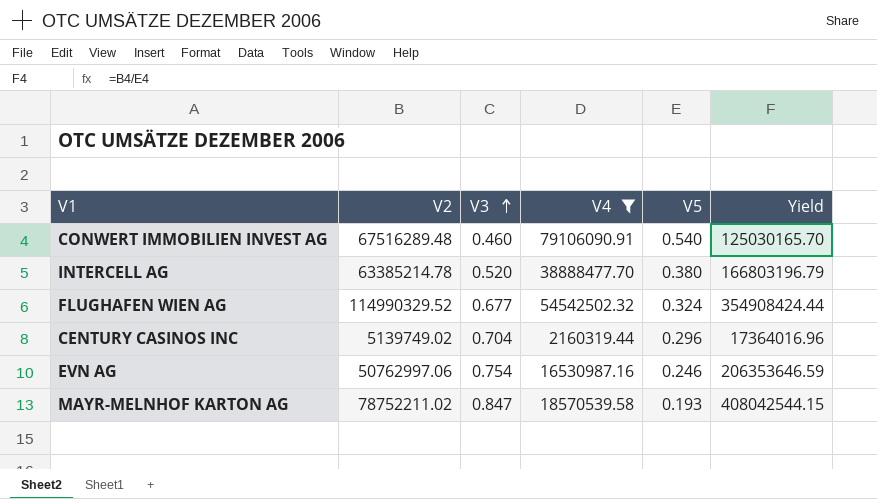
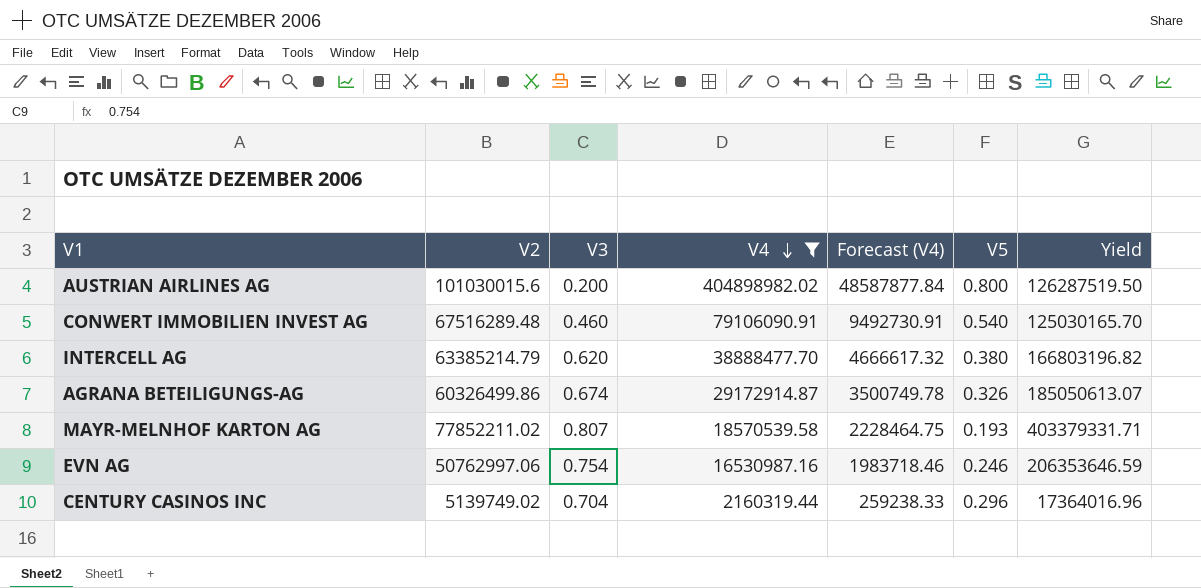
row order: V3 ascending -> V4 descending
column Forecast (V4) | formula: none -> [V4] * 0.12
row FLUGHAFEN WIEN AG: 114990329.52 | 0.677 | 54542502.32 | 0.324 | 354908424.44 -> none
row AUSTRIAN AIRLINES AG: none -> 101030015.6 | 0.200 | 404898982.02 | 48587877.84 | 0.800 | 126287519.50
INTERCELL AG | V2: 63385214.78 -> 63385214.79
INTERCELL AG | V3: 0.520 -> 0.620
INTERCELL AG | Yield: 166803196.79 -> 166803196.82
row AGRANA BETEILIGUNGS-AG: none -> 60326499.86 | 0.674 | 29172914.87 | 3500749.78 | 0.326 | 185050613.07
MAYR-MELNHOF KARTON AG | V2: 78752211.02 -> 77852211.02
MAYR-MELNHOF KARTON AG | V3: 0.847 -> 0.807
MAYR-MELNHOF KARTON AG | Yield: 408042544.15 -> 403379331.71

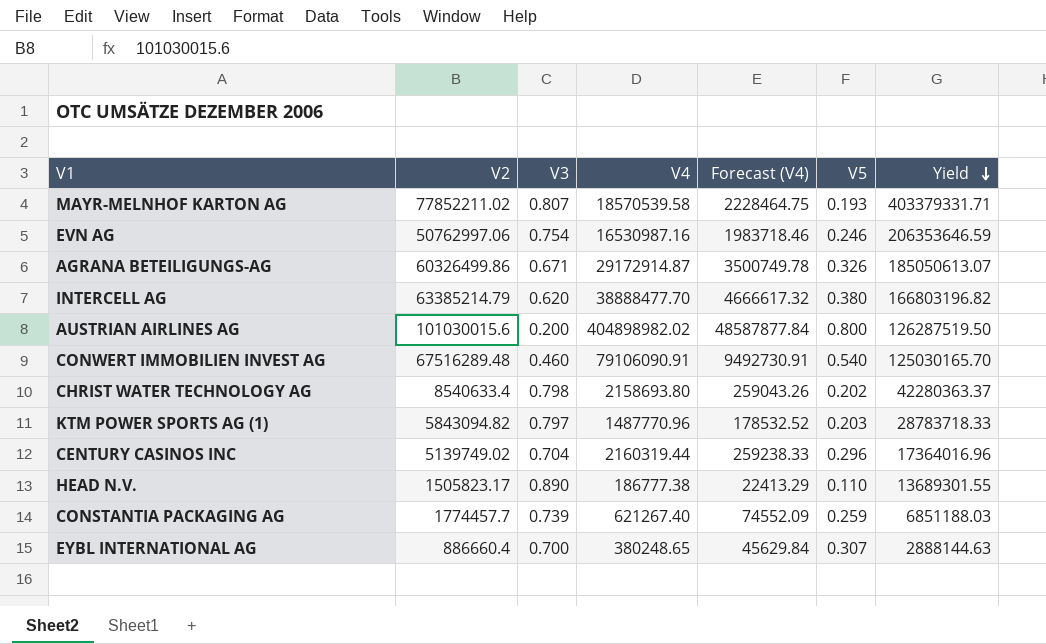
filter: V4 >= 2160319.44 -> none
row order: V4 descending -> Yield descending
AGRANA BETEILIGUNGS-AG | V3: 0.674 -> 0.671

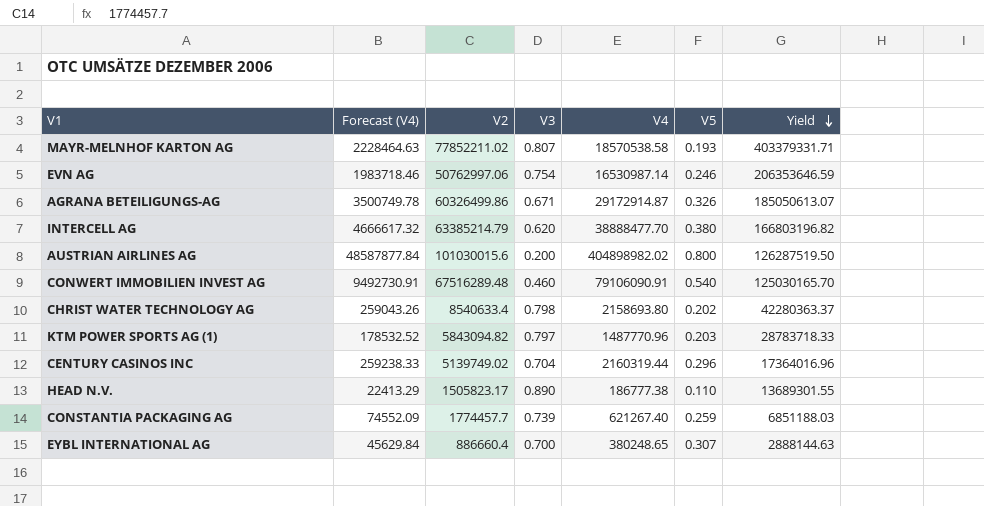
column Forecast (V4) | position: 5 -> 2
MAYR-MELNHOF KARTON AG | Forecast (V4): 2228464.75 -> 2228464.63
MAYR-MELNHOF KARTON AG | V4: 18570539.58 -> 18570538.58
EVN AG | V4: 16530987.16 -> 16530987.14

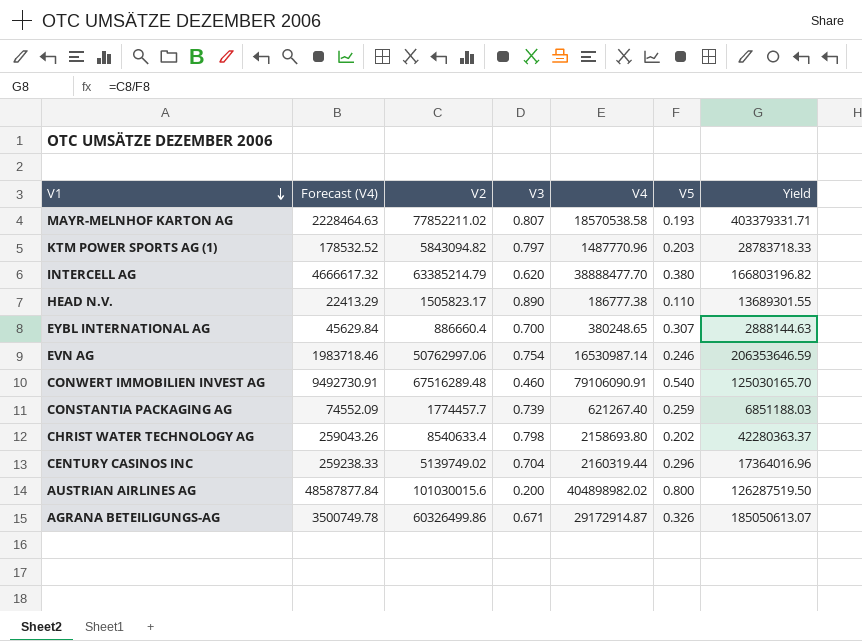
row order: Yield descending -> V1 descending

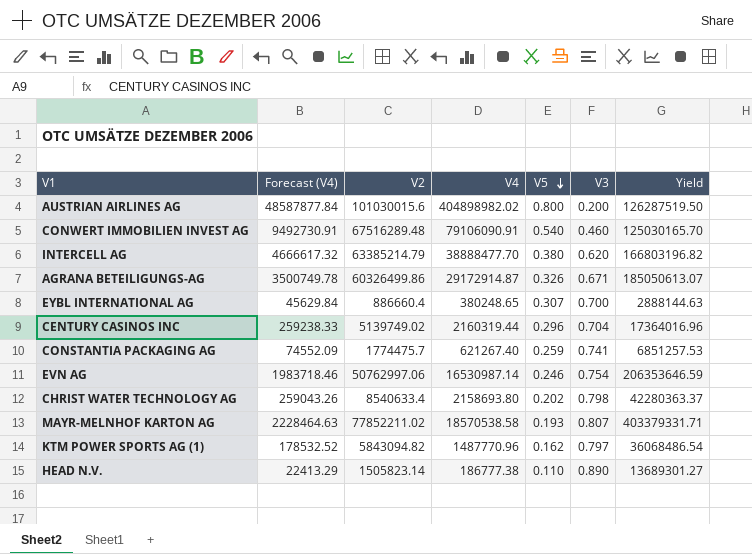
row order: V1 descending -> V5 descending
column V3 | position: 4 -> 6
CONSTANTIA PACKAGING AG | V2: 1774457.7 -> 1774475.7
CONSTANTIA PACKAGING AG | V3: 0.739 -> 0.741
CONSTANTIA PACKAGING AG | Yield: 6851188.03 -> 6851257.53
KTM POWER SPORTS AG (1) | V5: 0.203 -> 0.162
KTM POWER SPORTS AG (1) | Yield: 28783718.33 -> 36068486.54
HEAD N.V. | V2: 1505823.17 -> 1505823.14
HEAD N.V. | Yield: 13689301.55 -> 13689301.27

